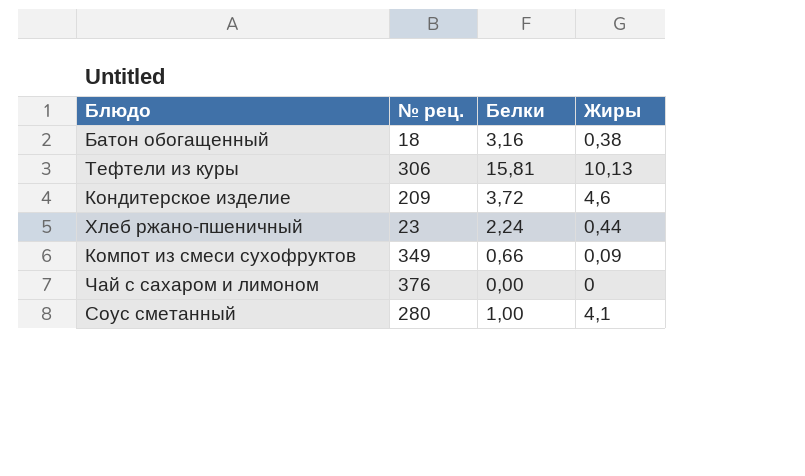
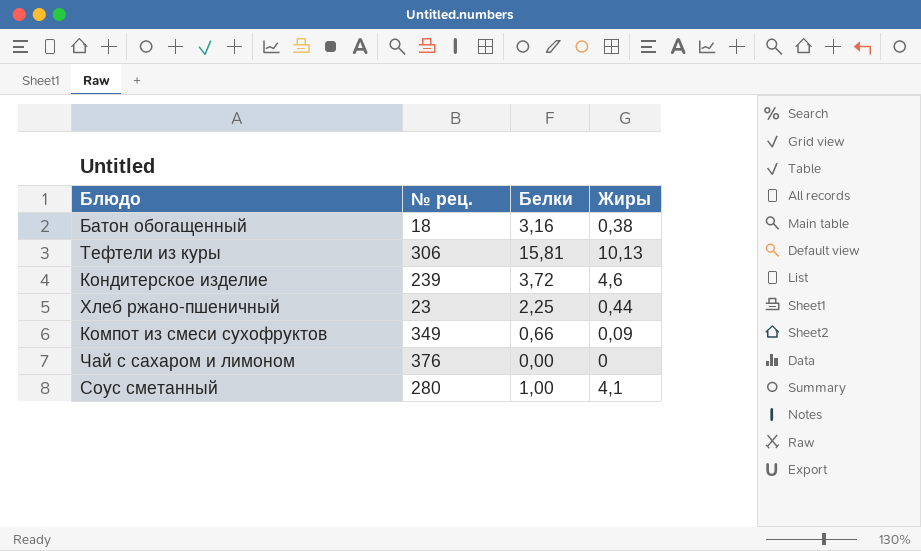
Кондитерское изделие | № рец.: 209 -> 239
Хлеб ржано-пшеничный | Белки: 2,24 -> 2,25

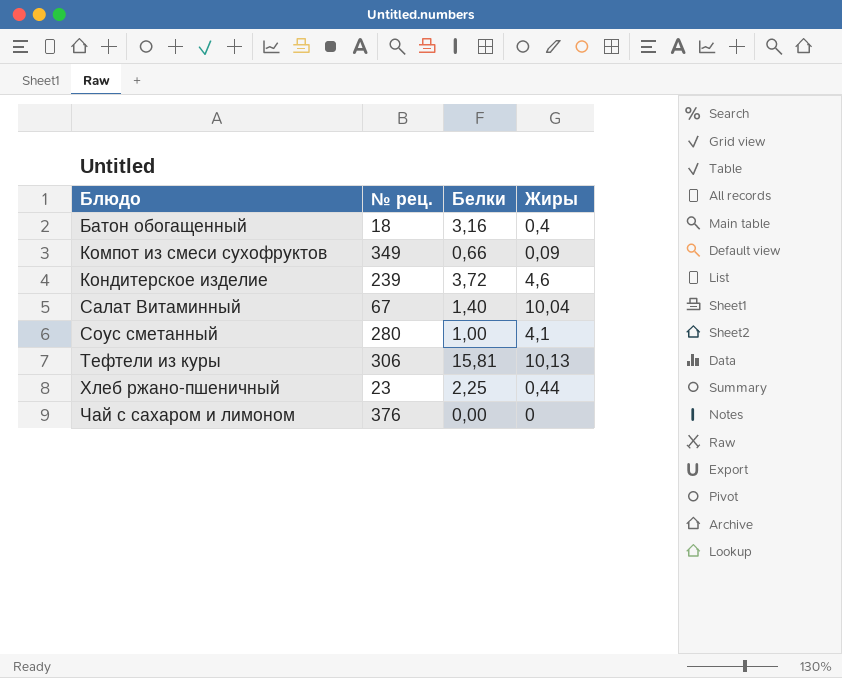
row order: none -> Блюдо ascending
Батон обогащенный | Жиры: 0,38 -> 0,4
row Салат Витаминный: none -> 67 | 1,40 | 10,04

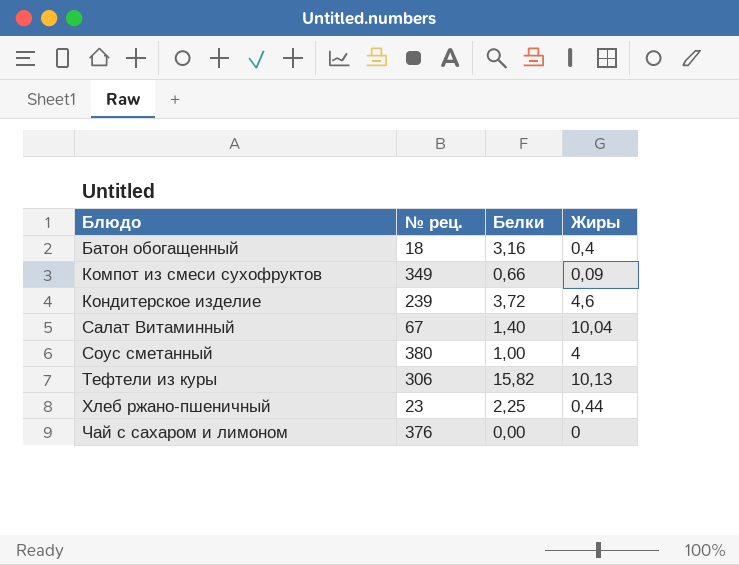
Соус сметанный | № рец.: 280 -> 380
Соус сметанный | Жиры: 4,1 -> 4
Тефтели из куры | Белки: 15,81 -> 15,82

